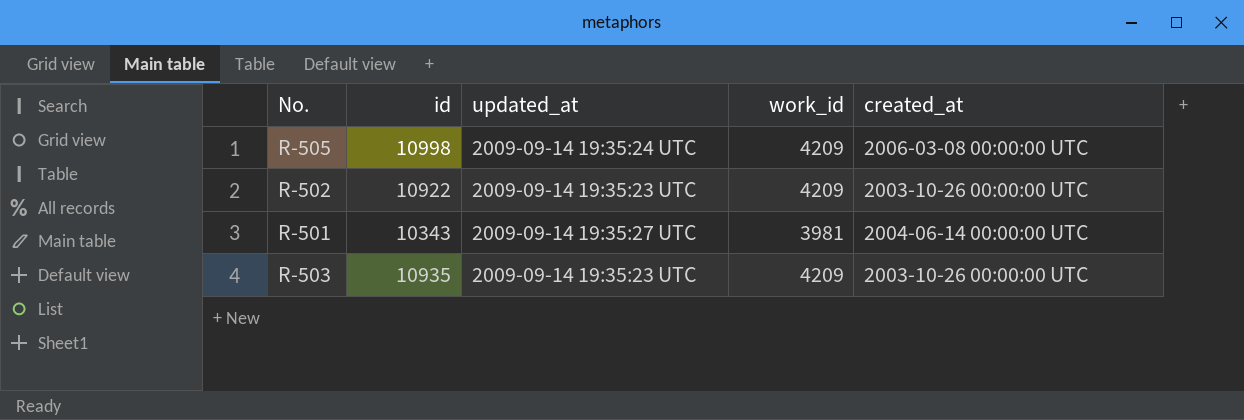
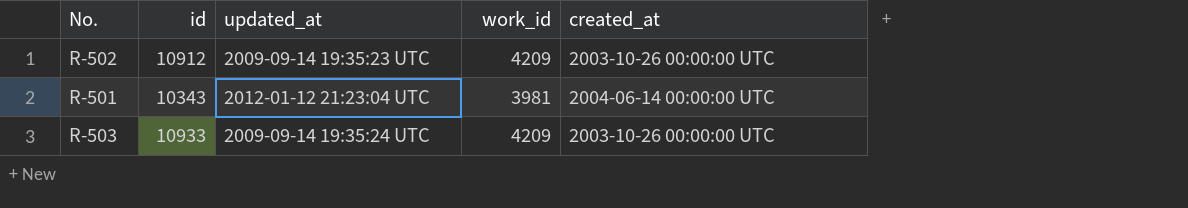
row R-505: 10998 | 2009-09-14 19:35:24 UTC | 4209 | 2006-03-08 00:00:00 UTC -> none
R-502 | id: 10922 -> 10912
R-501 | updated_at: 2009-09-14 19:35:27 UTC -> 2012-01-12 21:23:04 UTC
R-503 | id: 10935 -> 10933
R-503 | updated_at: 2009-09-14 19:35:23 UTC -> 2009-09-14 19:35:24 UTC

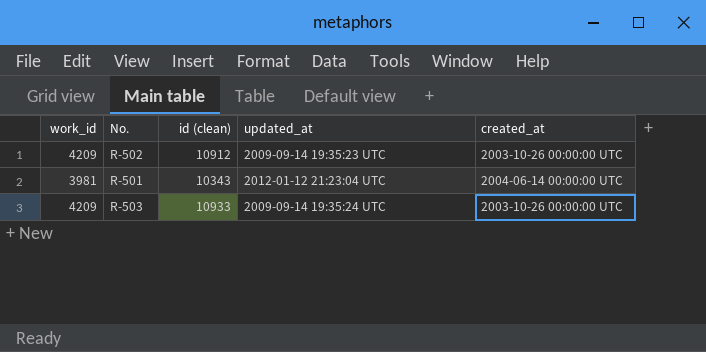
column work_id | position: 4 -> 1
column name: id -> id (clean)

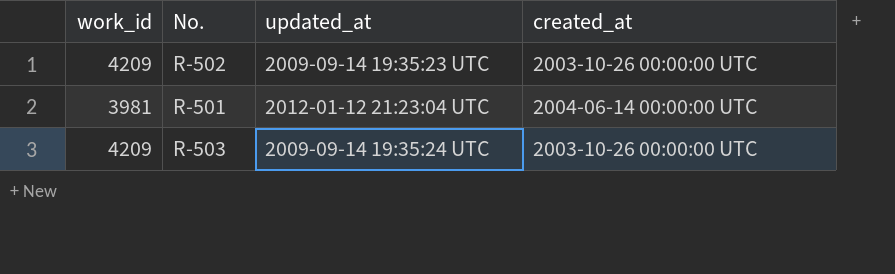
column id (clean) | position: 3 -> none

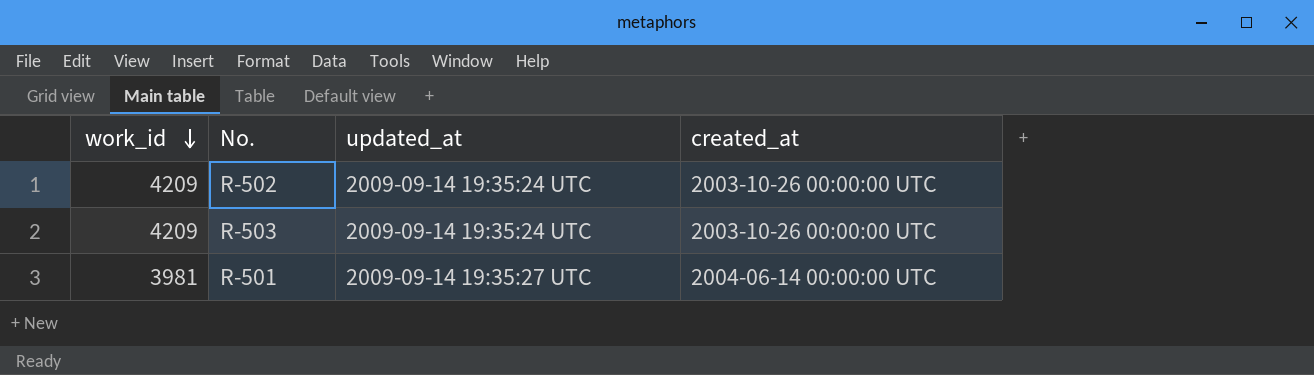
row order: none -> work_id descending
R-502 | updated_at: 2009-09-14 19:35:23 UTC -> 2009-09-14 19:35:24 UTC
R-501 | updated_at: 2012-01-12 21:23:04 UTC -> 2009-09-14 19:35:27 UTC

